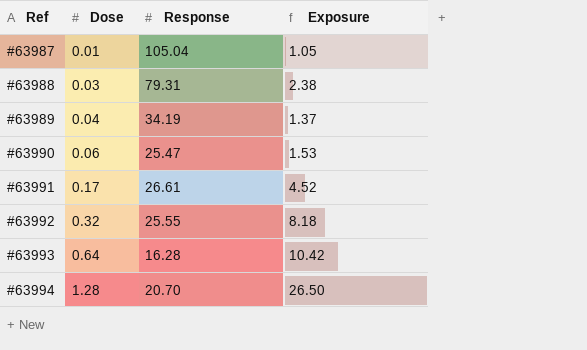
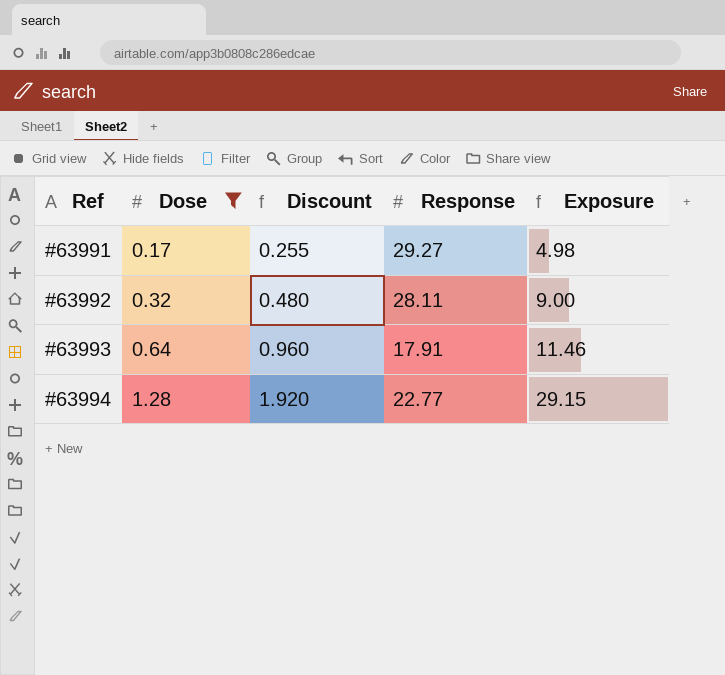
filter: none -> Dose >= 0.17
column Discount | formula: none -> [Dose] * 1.5
#63991 | Response: 26.61 -> 29.27
#63991 | Exposure: 4.52 -> 4.98
#63992 | Response: 25.55 -> 28.11
#63992 | Exposure: 8.18 -> 9.00
#63993 | Response: 16.28 -> 17.91
#63993 | Exposure: 10.42 -> 11.46
#63994 | Response: 20.70 -> 22.77
#63994 | Exposure: 26.50 -> 29.15

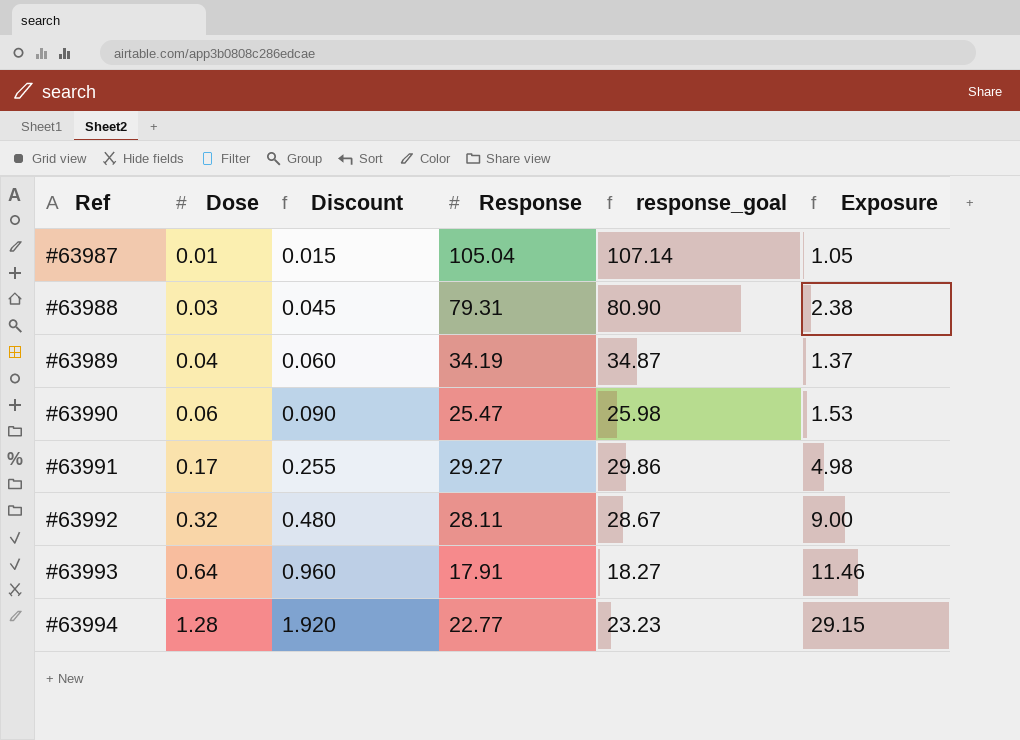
filter: Dose >= 0.17 -> none
column response_goal | formula: none -> [Response] * 1.02

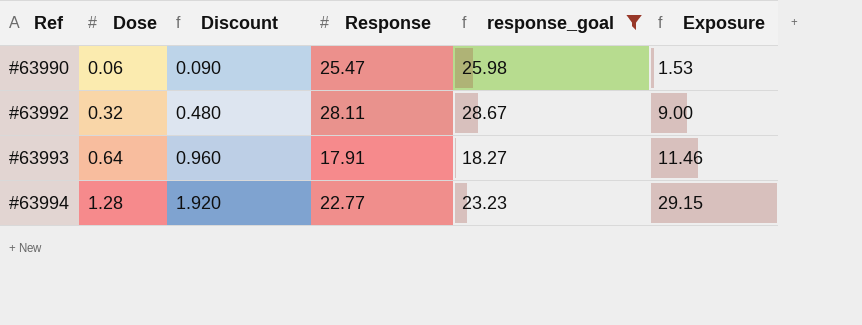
filter: none -> response_goal <= 28.67

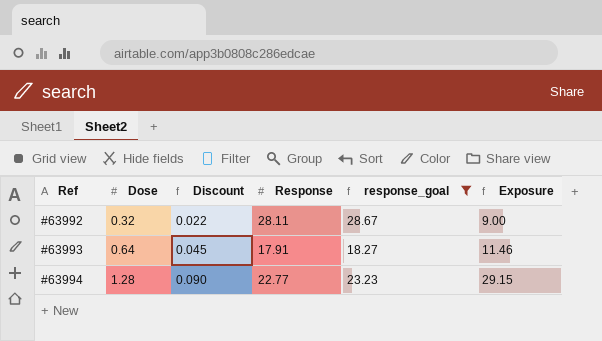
column Discount | formula: [Dose] * 1.5 -> [Dose] * 0.07
row #63990: 0.06 | 0.090 | 25.47 | 25.98 | 1.53 -> none

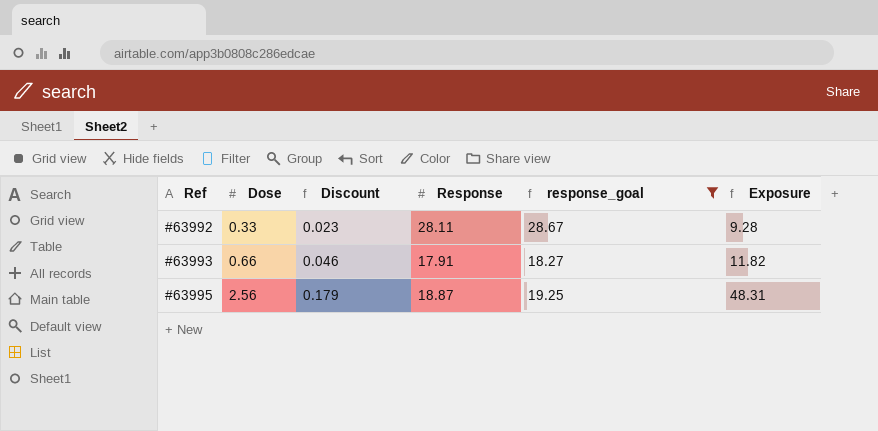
row #63994: 1.28 | 0.090 | 22.77 | 23.23 | 29.15 -> none
#63992 | Dose: 0.32 -> 0.33
#63992 | Discount: 0.022 -> 0.023
#63992 | Exposure: 9.00 -> 9.28
#63993 | Dose: 0.64 -> 0.66
#63993 | Discount: 0.045 -> 0.046
#63993 | Exposure: 11.46 -> 11.82
row #63995: none -> 2.56 | 0.179 | 18.87 | 19.25 | 48.31

